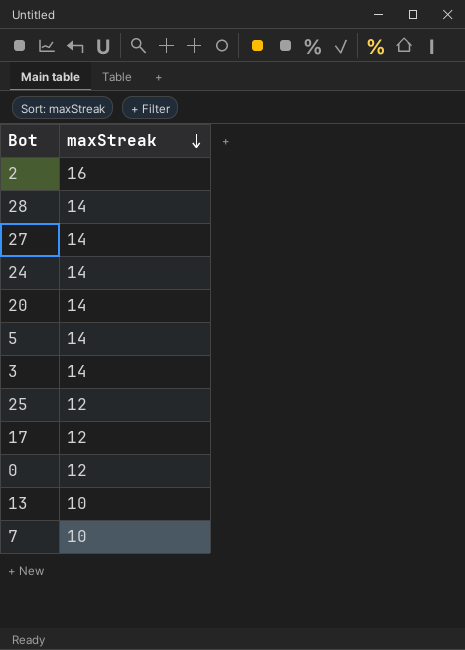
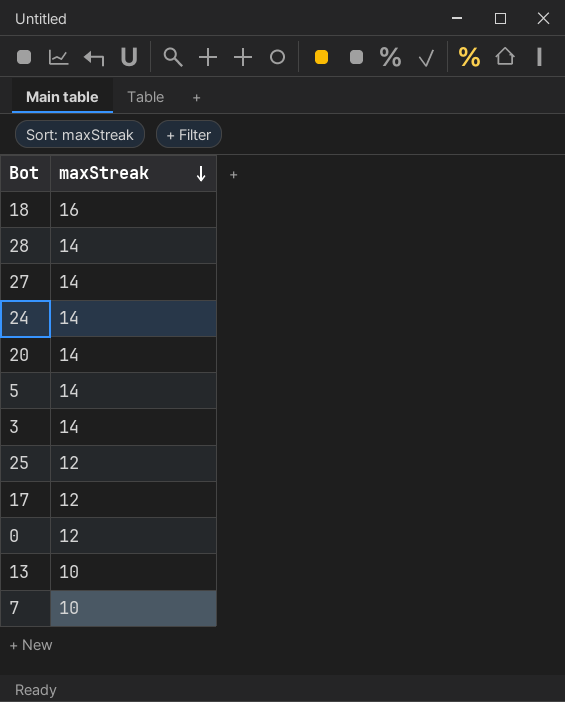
row 2: 16 -> none
row 18: none -> 16

